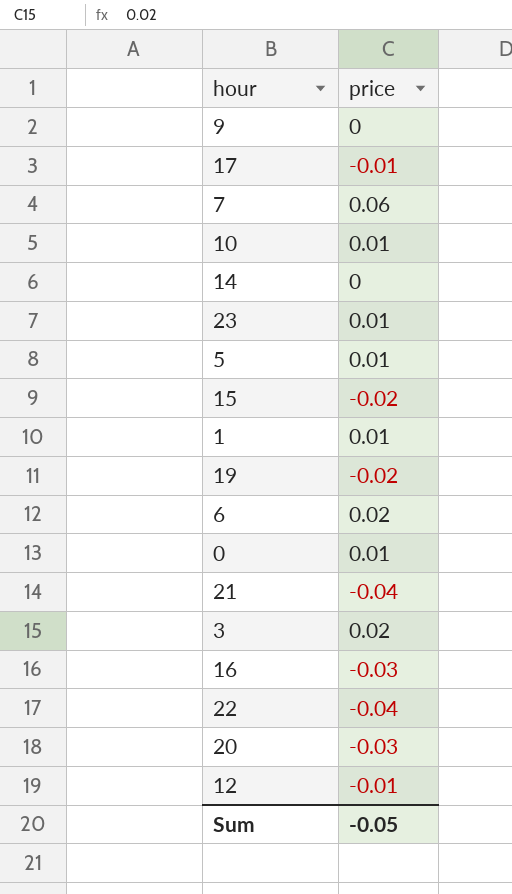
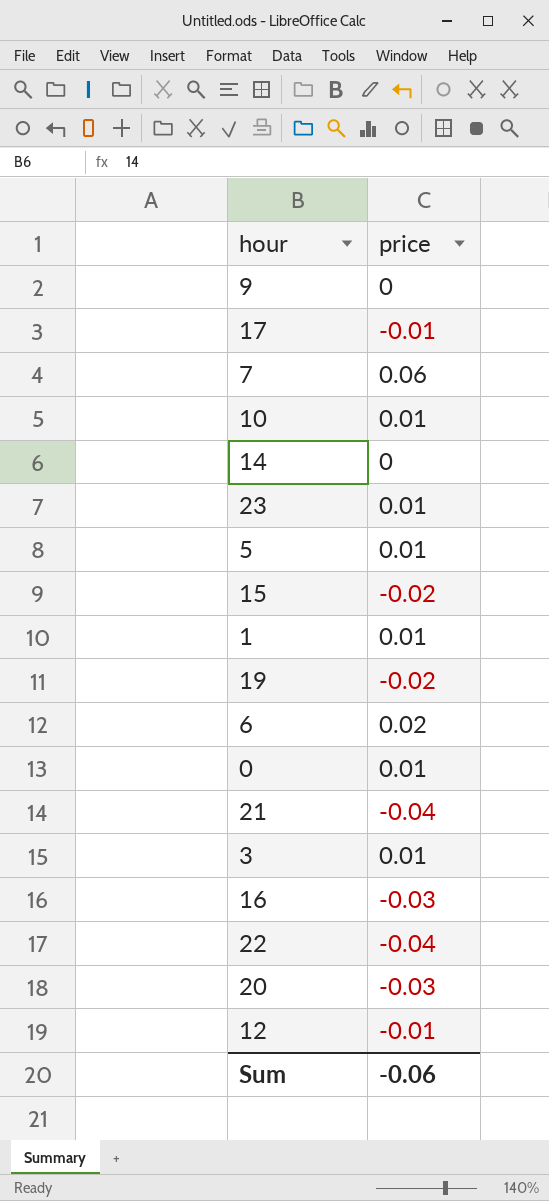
3 | price: 0.02 -> 0.01
Sum | price: -0.05 -> -0.06

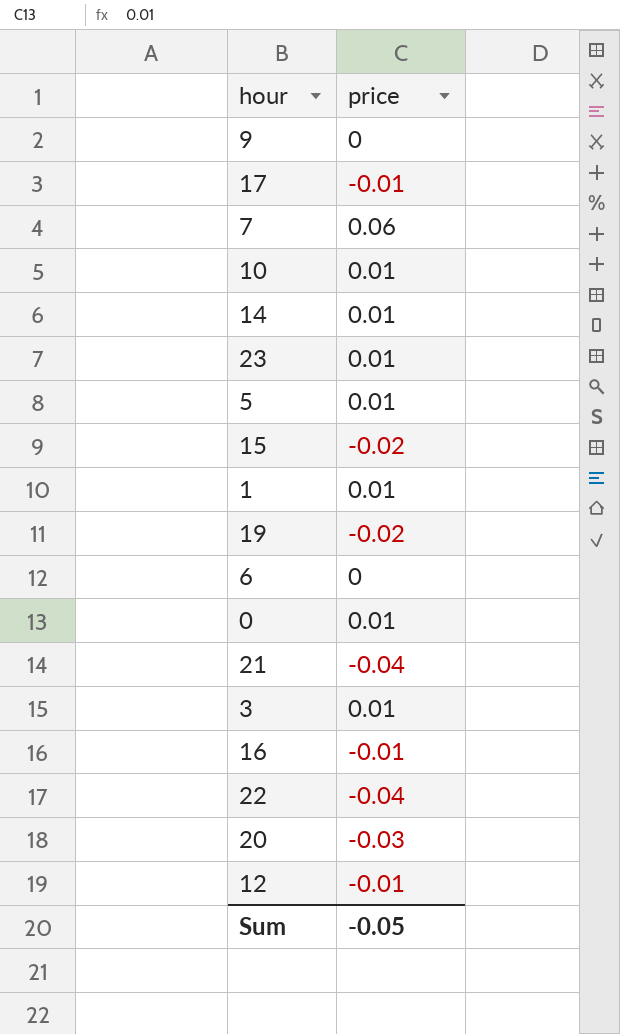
14 | price: 0 -> 0.01
6 | price: 0.02 -> 0
16 | price: -0.03 -> -0.01
Sum | price: -0.06 -> -0.05

